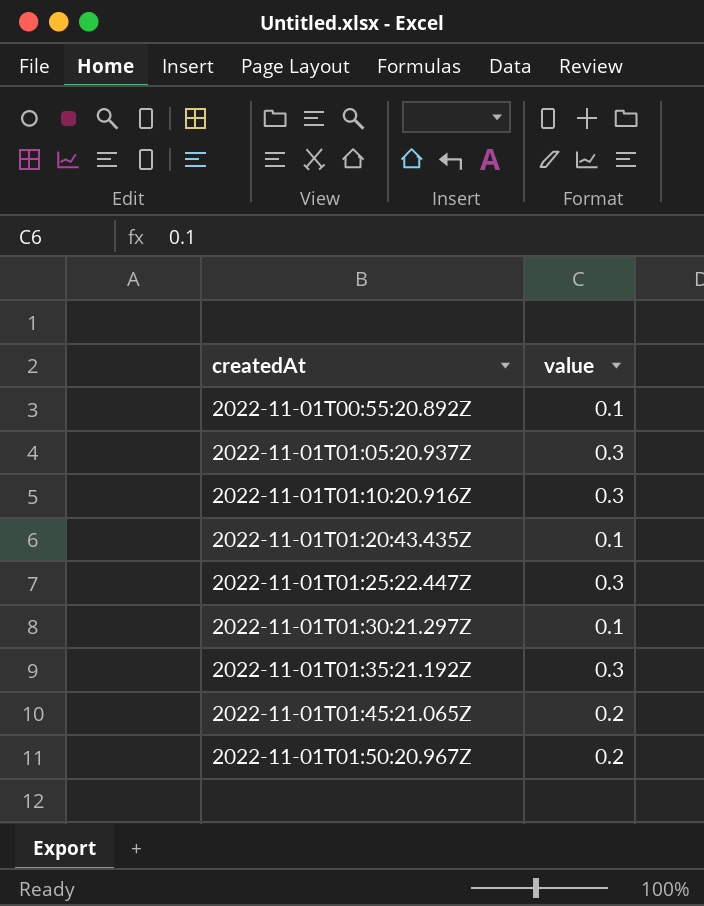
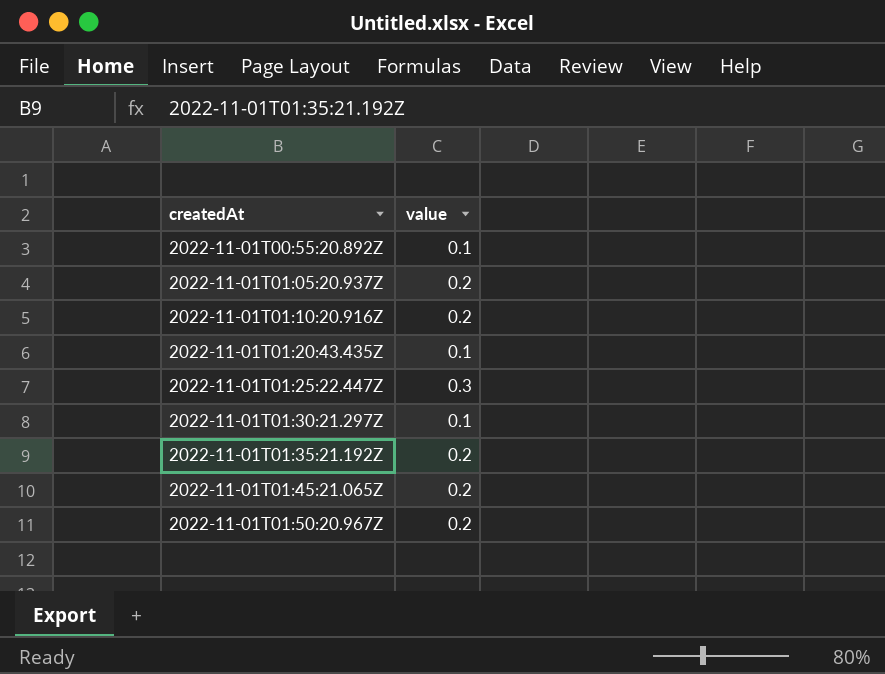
2022-11-01T01:05:20.937Z | value: 0.3 -> 0.2
2022-11-01T01:10:20.916Z | value: 0.3 -> 0.2
2022-11-01T01:35:21.192Z | value: 0.3 -> 0.2

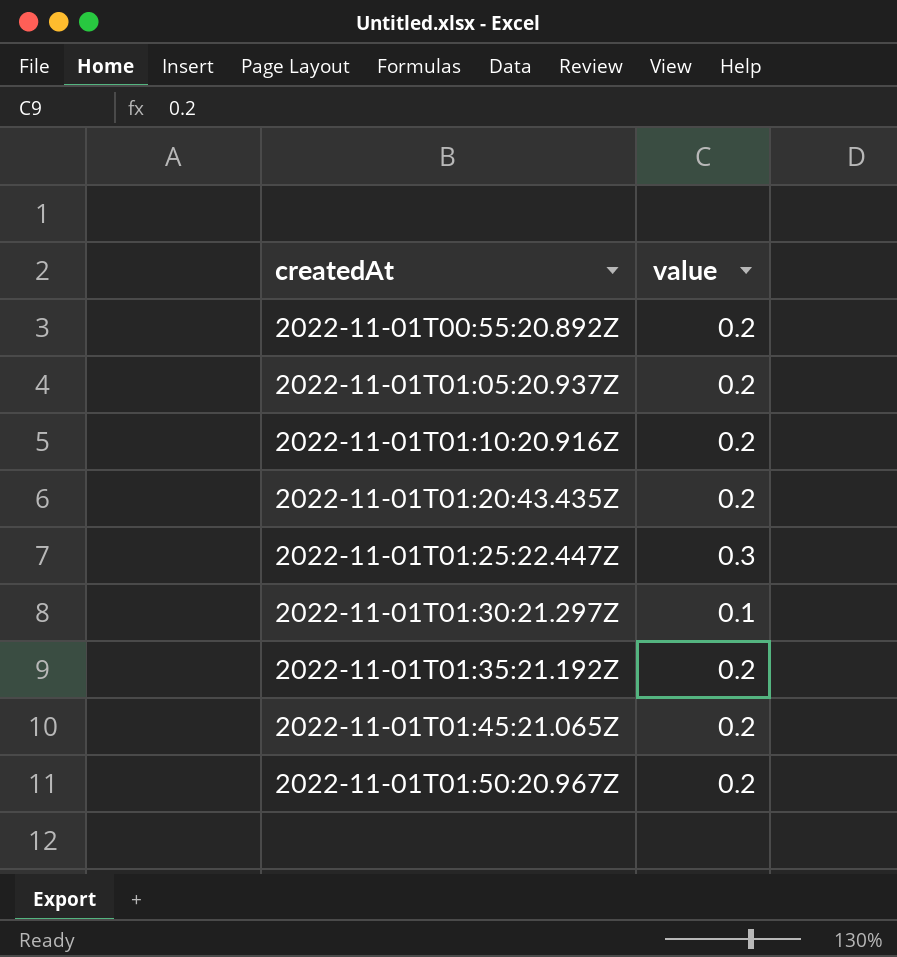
2022-11-01T00:55:20.892Z | value: 0.1 -> 0.2
2022-11-01T01:20:43.435Z | value: 0.1 -> 0.2

